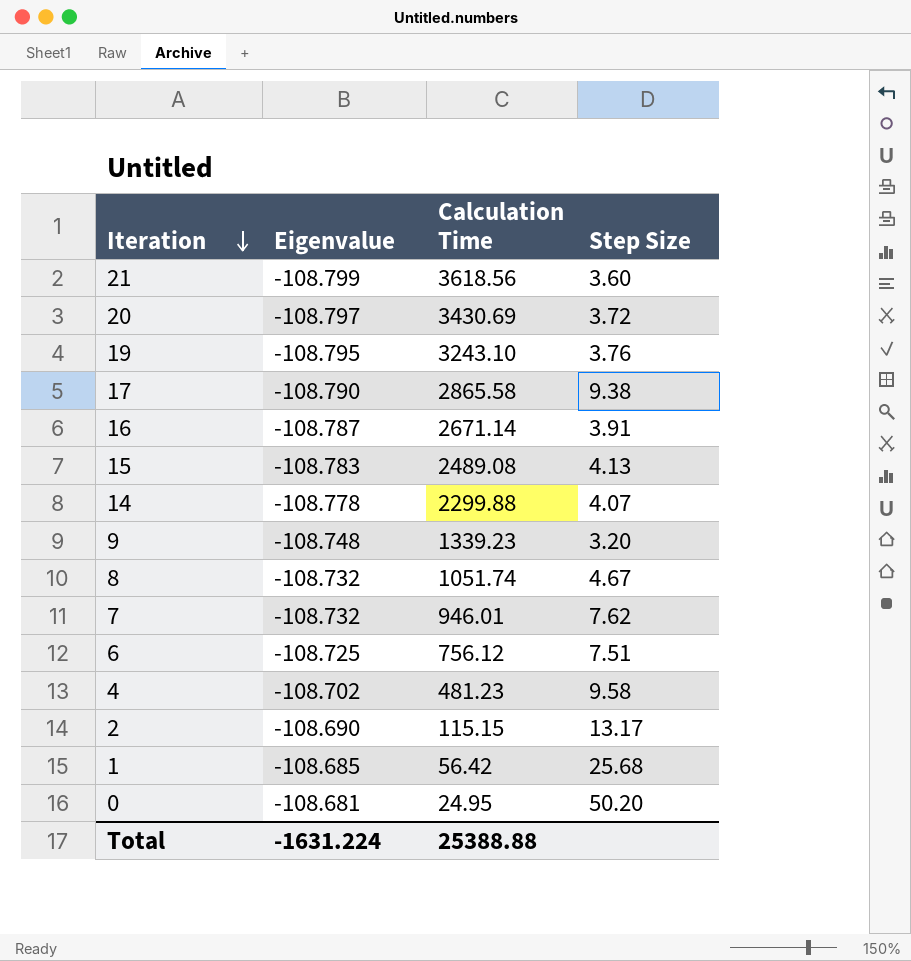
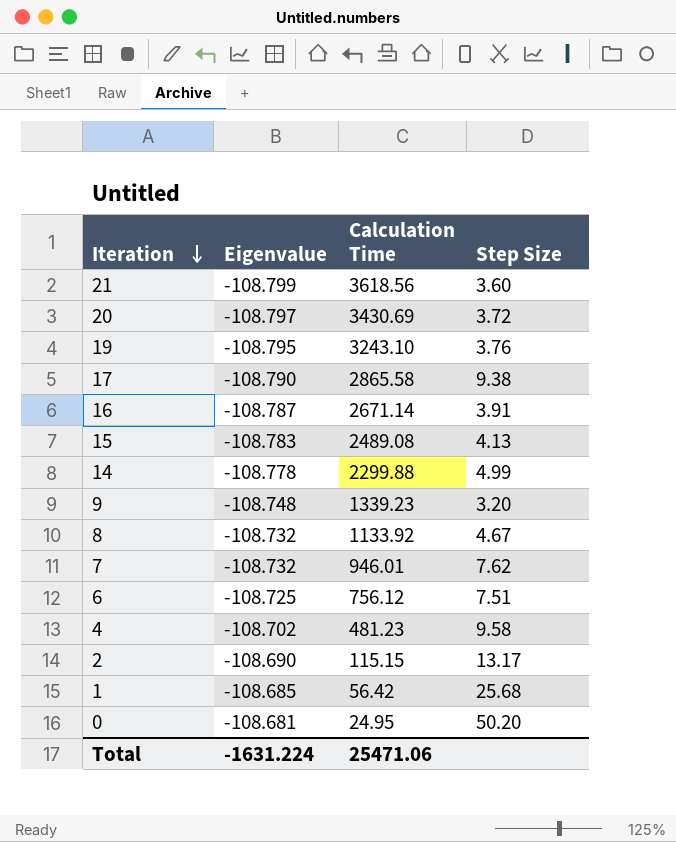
14 | Step Size: 4.07 -> 4.99
8 | Calculation Time: 1051.74 -> 1133.92
Total | Calculation Time: 25388.88 -> 25471.06

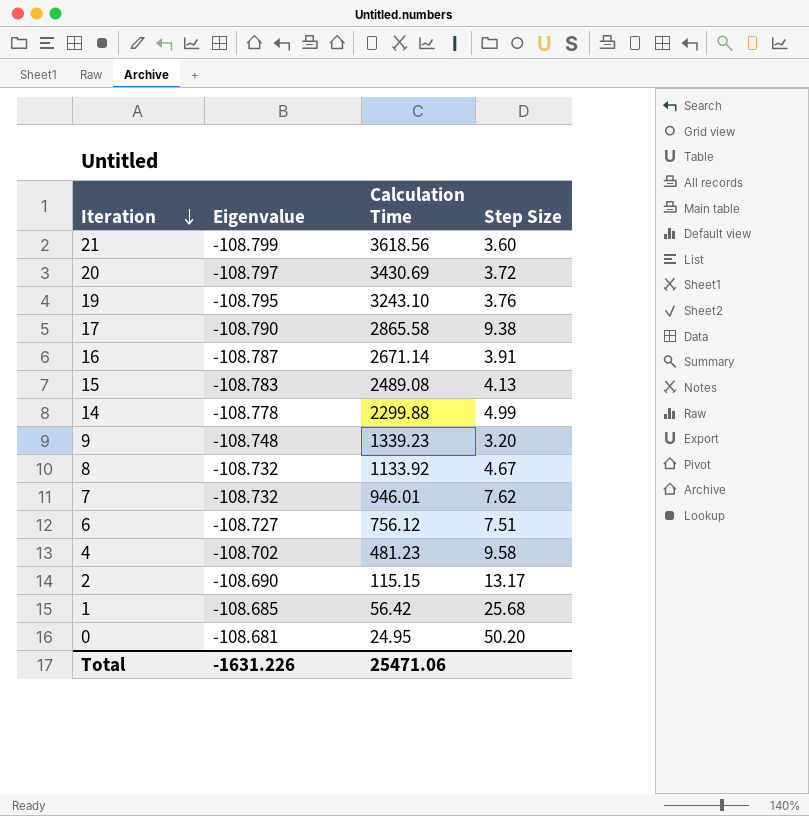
6 | Eigenvalue: -108.725 -> -108.727
Total | Eigenvalue: -1631.224 -> -1631.226

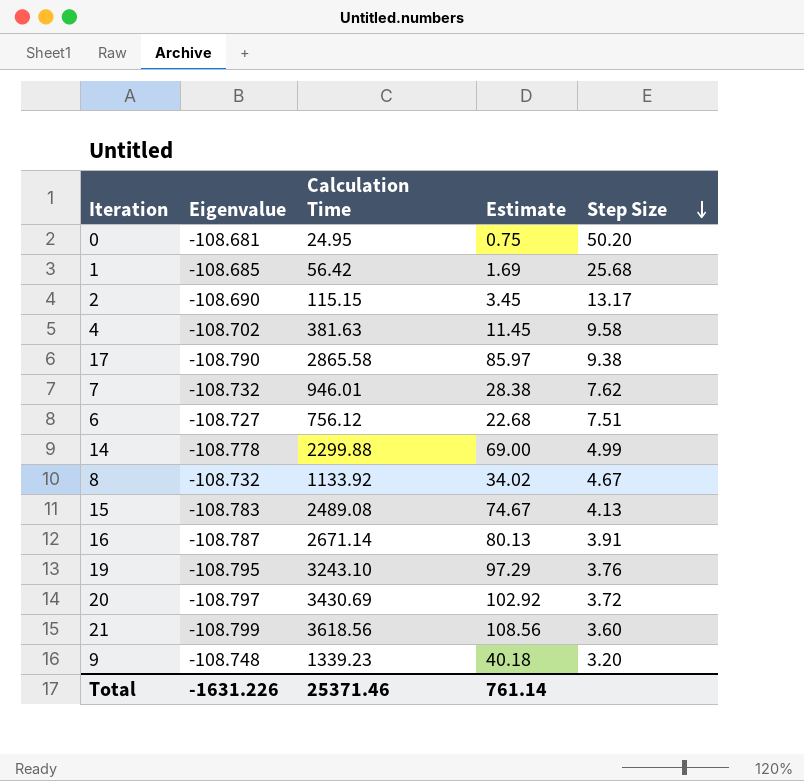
row order: Iteration descending -> Step Size descending
column Estimate | formula: none -> [Calculation Time] * 0.03
4 | Calculation Time: 481.23 -> 381.63
Total | Calculation Time: 25471.06 -> 25371.46

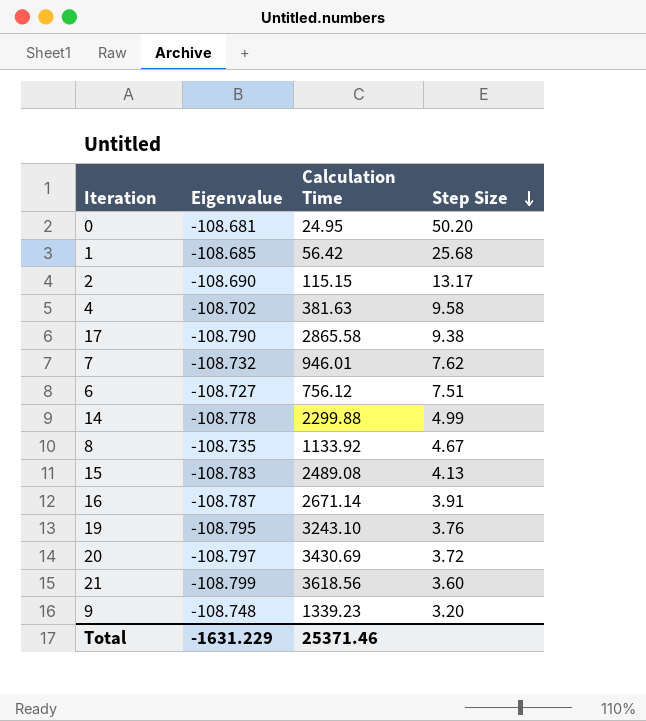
column Estimate | formula: [Calculation Time] * 0.03 -> none
8 | Eigenvalue: -108.732 -> -108.735
Total | Eigenvalue: -1631.226 -> -1631.229

